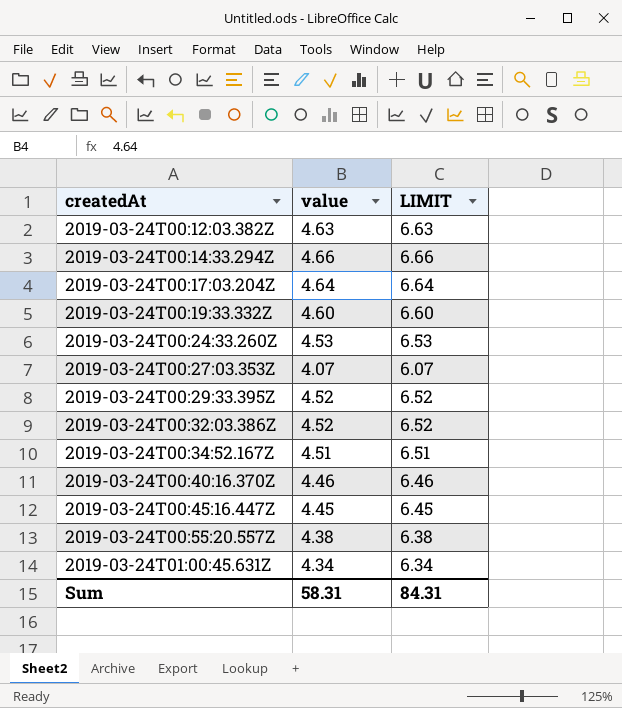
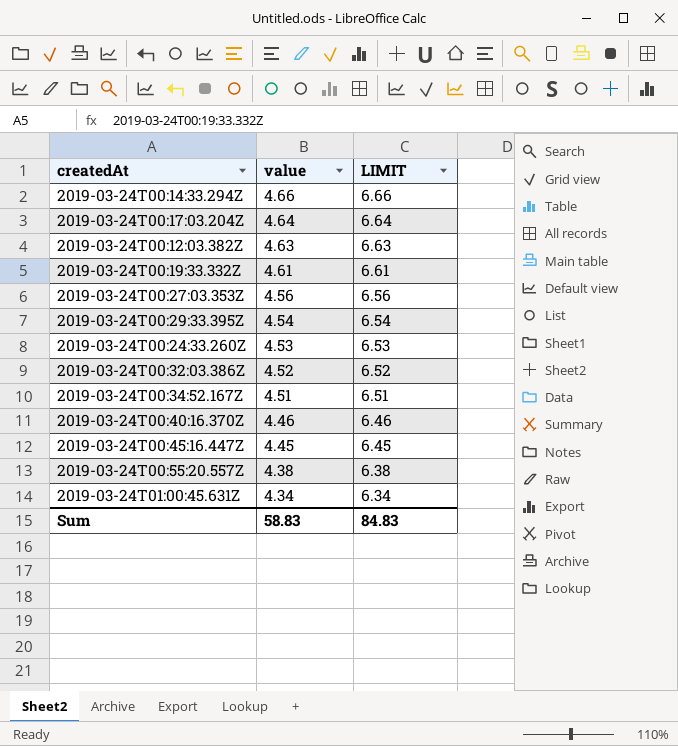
row order: createdAt ascending -> value descending
2019-03-24T00:19:33.332Z | value: 4.60 -> 4.61
2019-03-24T00:19:33.332Z | LIMIT: 6.60 -> 6.61
2019-03-24T00:27:03.353Z | value: 4.07 -> 4.56
2019-03-24T00:27:03.353Z | LIMIT: 6.07 -> 6.56
2019-03-24T00:29:33.395Z | value: 4.52 -> 4.54
2019-03-24T00:29:33.395Z | LIMIT: 6.52 -> 6.54
Sum | value: 58.31 -> 58.83
Sum | LIMIT: 84.31 -> 84.83

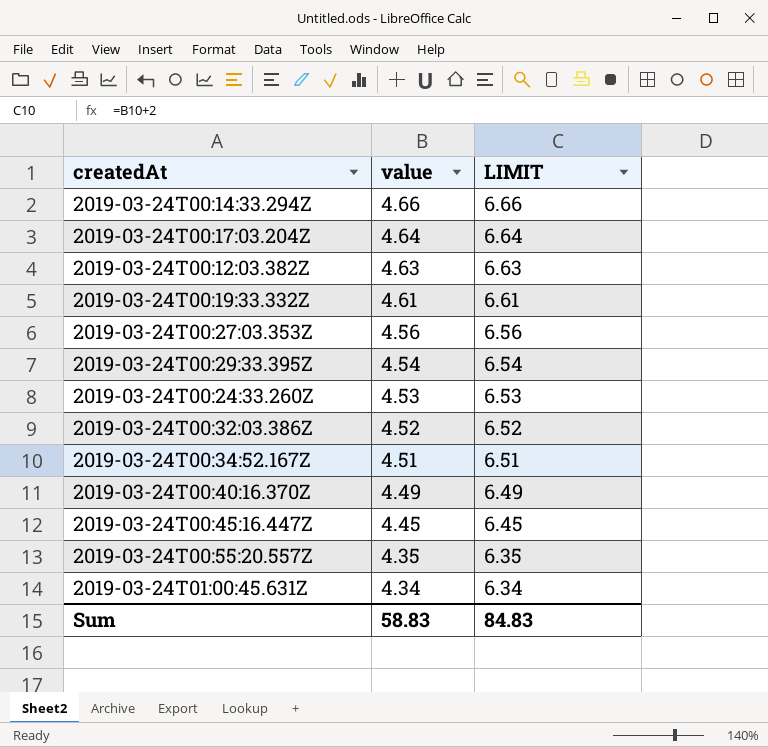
2019-03-24T00:40:16.370Z | value: 4.46 -> 4.49
2019-03-24T00:40:16.370Z | LIMIT: 6.46 -> 6.49
2019-03-24T00:55:20.557Z | value: 4.38 -> 4.35
2019-03-24T00:55:20.557Z | LIMIT: 6.38 -> 6.35

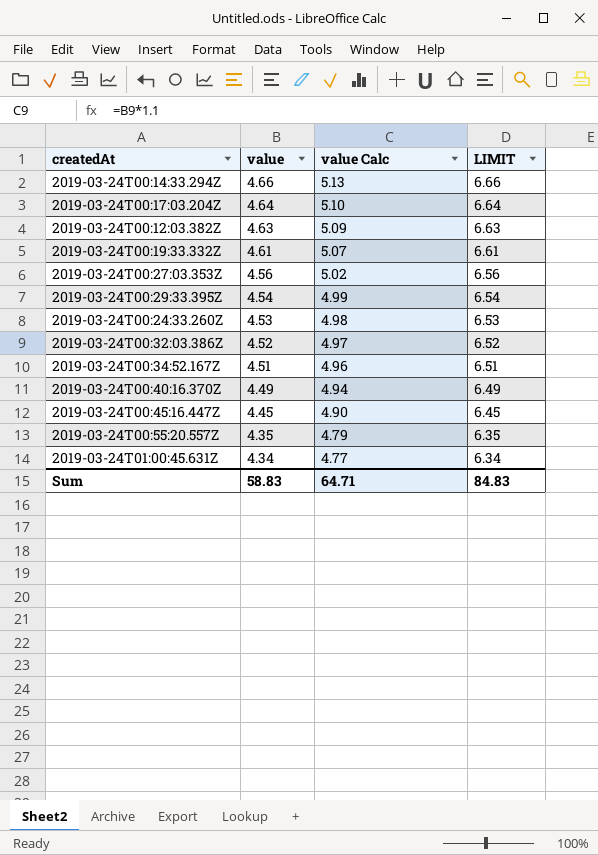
column value Calc | formula: none -> [value] * 1.1

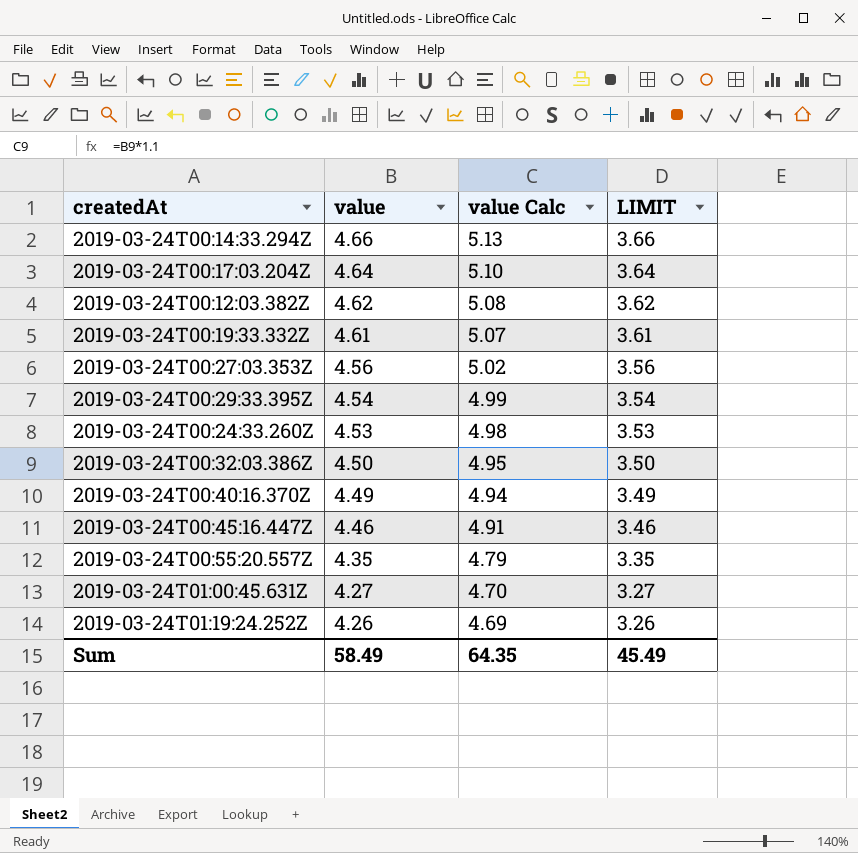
column LIMIT | formula: [value] + 2 -> [value] - 1
row 2019-03-24T00:34:52.167Z: 4.51 | 4.96 | 6.51 -> none
2019-03-24T00:12:03.382Z | value: 4.63 -> 4.62
2019-03-24T00:12:03.382Z | value Calc: 5.09 -> 5.08
2019-03-24T00:32:03.386Z | value: 4.52 -> 4.50
2019-03-24T00:32:03.386Z | value Calc: 4.97 -> 4.95
2019-03-24T00:45:16.447Z | value: 4.45 -> 4.46
2019-03-24T00:45:16.447Z | value Calc: 4.90 -> 4.91
2019-03-24T01:00:45.631Z | value: 4.34 -> 4.27
2019-03-24T01:00:45.631Z | value Calc: 4.77 -> 4.70
row 2019-03-24T01:19:24.252Z: none -> 4.26 | 4.69 | 3.26
Sum | value: 58.83 -> 58.49
Sum | value Calc: 64.71 -> 64.35
Sum | LIMIT: 84.83 -> 45.49

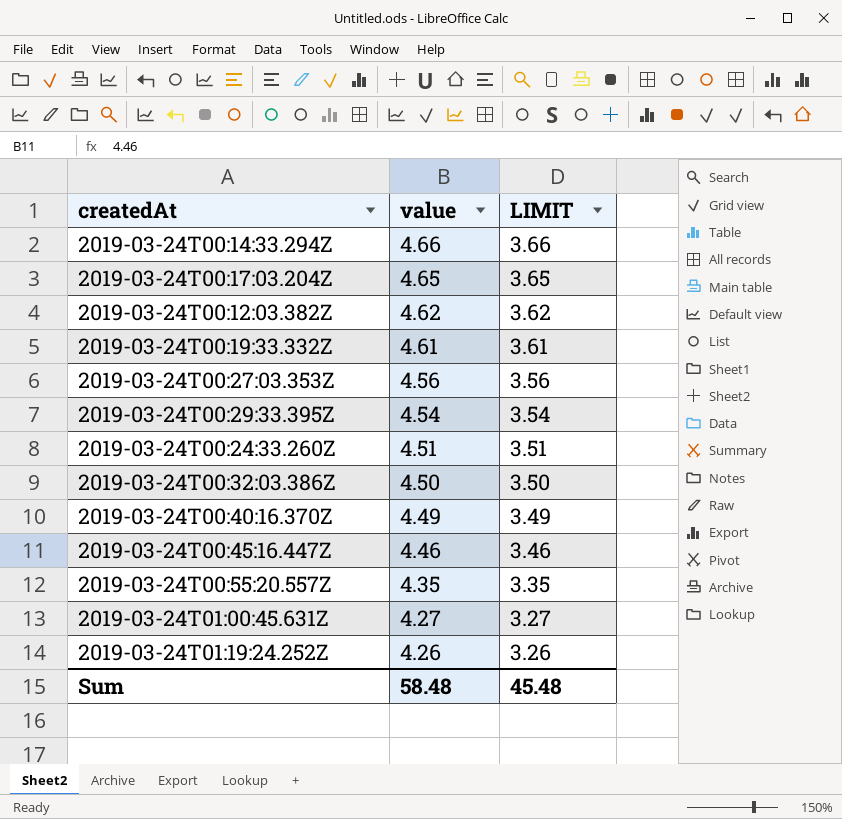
column value Calc | formula: [value] * 1.1 -> none
2019-03-24T00:17:03.204Z | value: 4.64 -> 4.65
2019-03-24T00:17:03.204Z | LIMIT: 3.64 -> 3.65
2019-03-24T00:24:33.260Z | value: 4.53 -> 4.51
2019-03-24T00:24:33.260Z | LIMIT: 3.53 -> 3.51
Sum | value: 58.49 -> 58.48
Sum | LIMIT: 45.49 -> 45.48

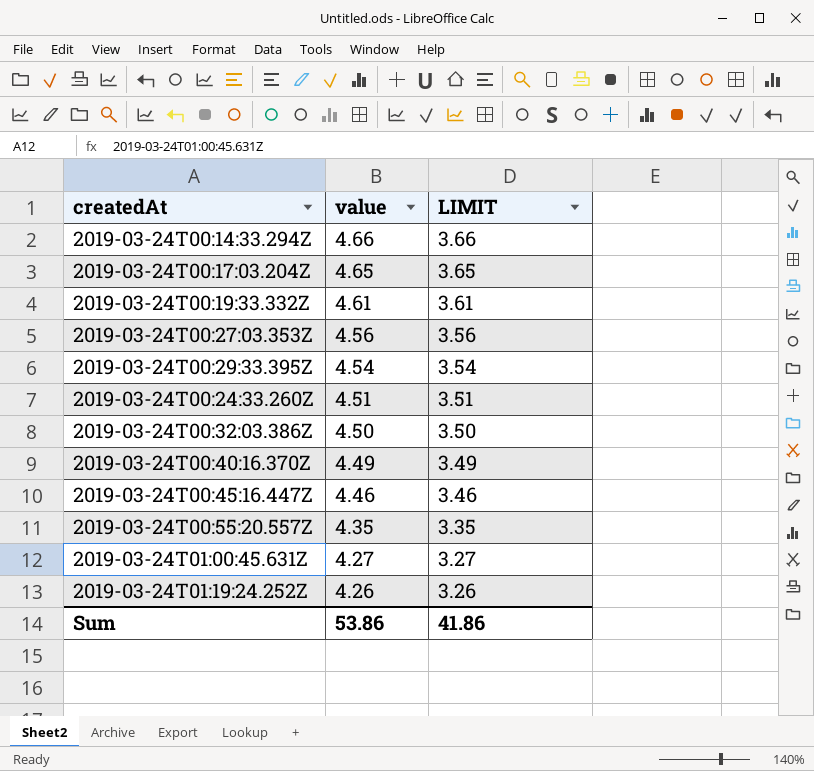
row 2019-03-24T00:12:03.382Z: 4.62 | 3.62 -> none
Sum | value: 58.48 -> 53.86
Sum | LIMIT: 45.48 -> 41.86

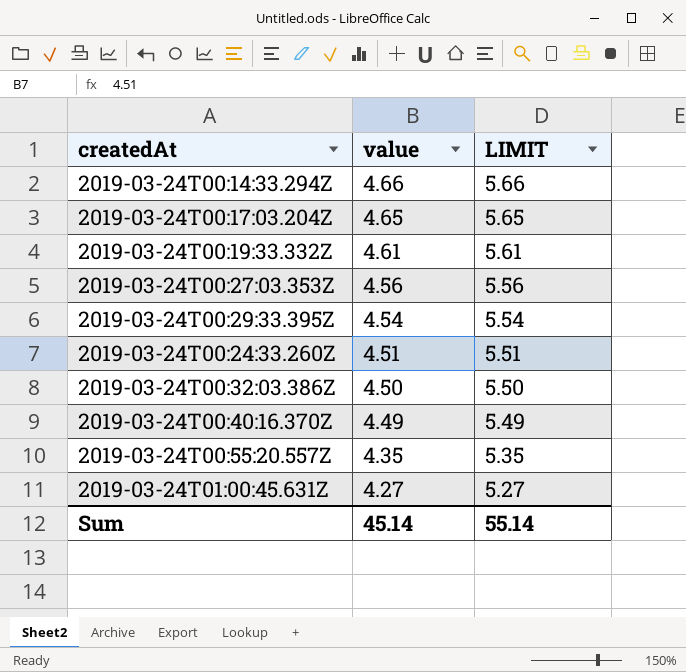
column LIMIT | formula: [value] - 1 -> [value] + 1
row 2019-03-24T00:45:16.447Z: 4.46 | 3.46 -> none
row 2019-03-24T01:19:24.252Z: 4.26 | 3.26 -> none
Sum | value: 53.86 -> 45.14
Sum | LIMIT: 41.86 -> 55.14

